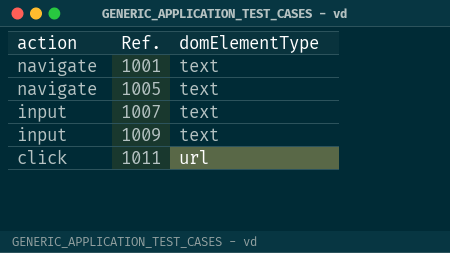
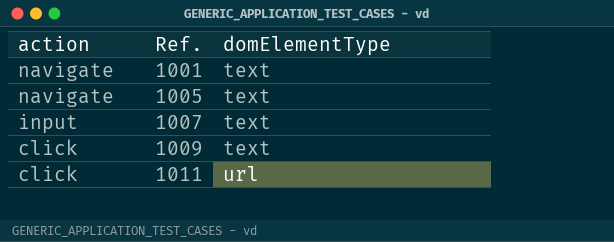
1009 | action: input -> click

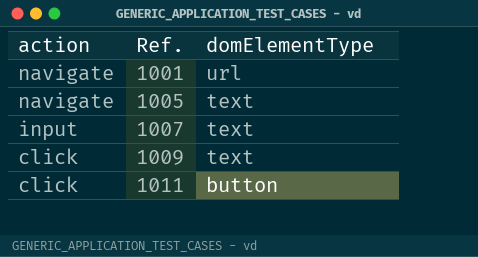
1001 | domElementType: text -> url
1011 | domElementType: url -> button

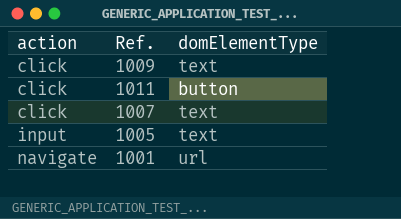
row order: action descending -> action ascending
1007 | action: input -> click
1005 | action: navigate -> input

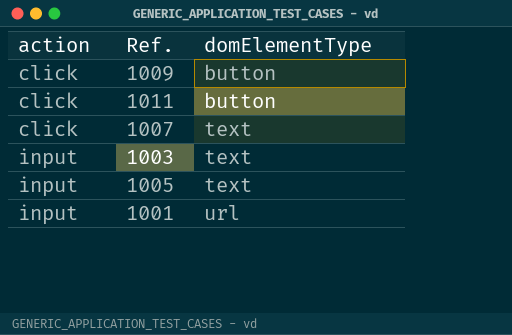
1009 | domElementType: text -> button
row 1003: none -> input | text
1001 | action: navigate -> input

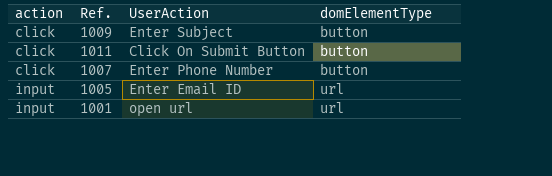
column UserAction | position: none -> 3
row 1003: input | text -> none
1007 | domElementType: text -> button
1005 | domElementType: text -> url

